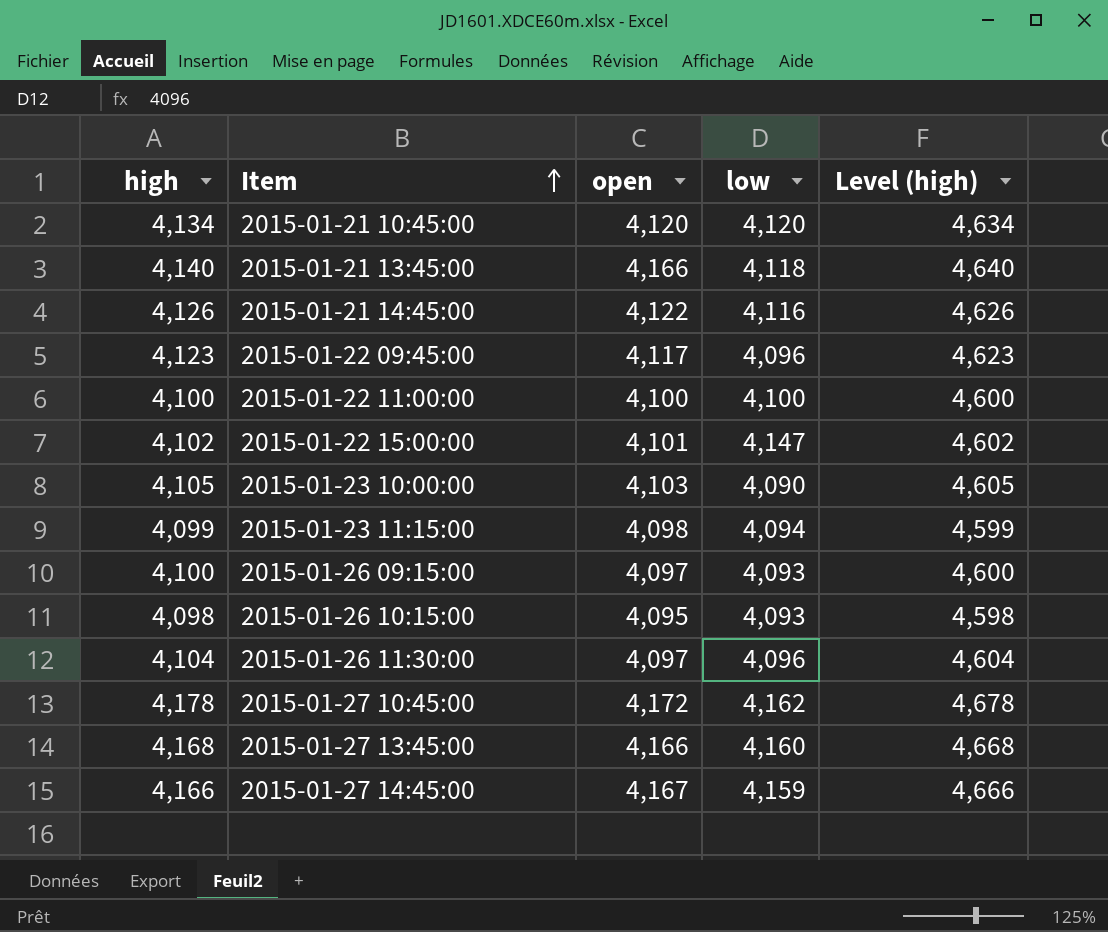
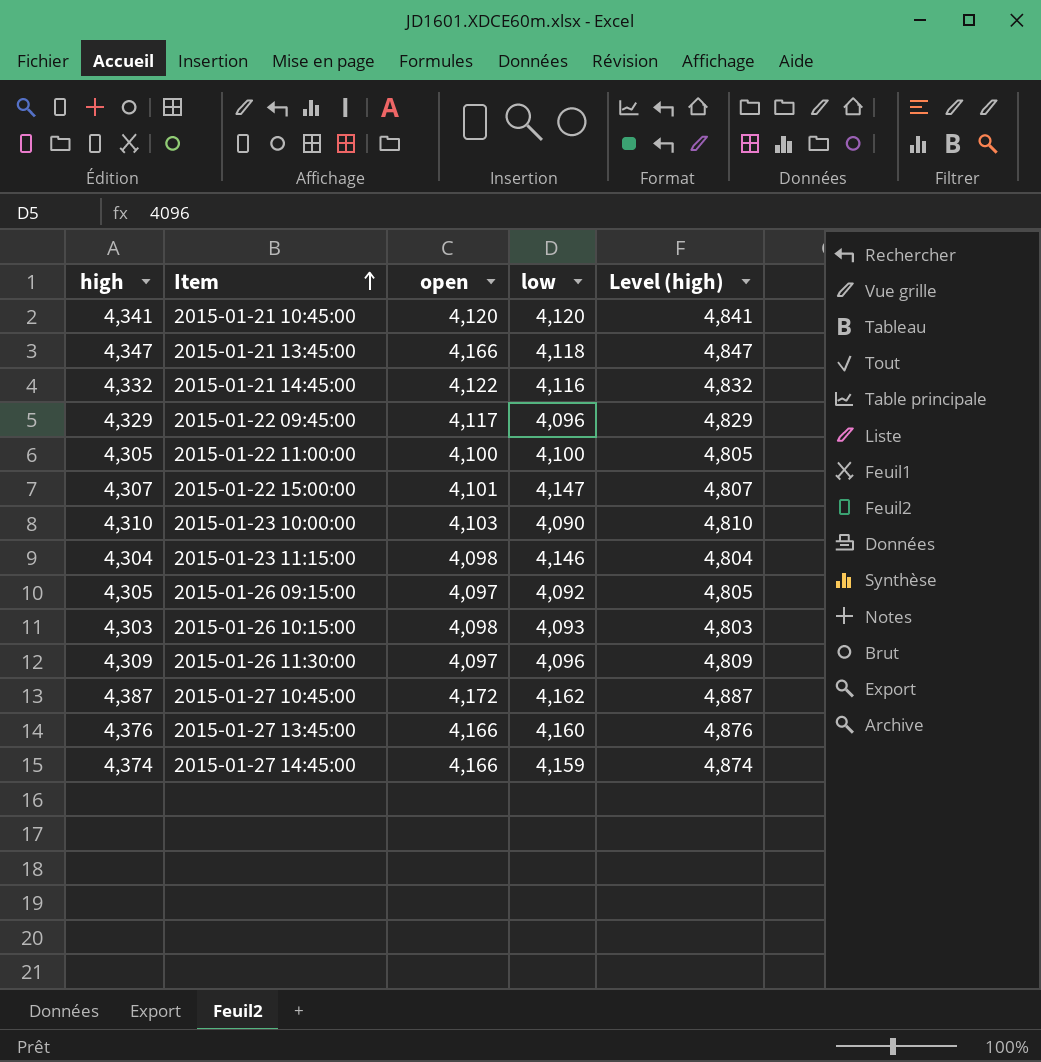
2015-01-21 10:45:00 | high: 4,134 -> 4,341
2015-01-21 10:45:00 | Level (high): 4,634 -> 4,841
2015-01-21 13:45:00 | high: 4,140 -> 4,347
2015-01-21 13:45:00 | Level (high): 4,640 -> 4,847
2015-01-21 14:45:00 | high: 4,126 -> 4,332
2015-01-21 14:45:00 | Level (high): 4,626 -> 4,832
2015-01-22 09:45:00 | high: 4,123 -> 4,329
2015-01-22 09:45:00 | Level (high): 4,623 -> 4,829
2015-01-22 11:00:00 | high: 4,100 -> 4,305
2015-01-22 11:00:00 | Level (high): 4,600 -> 4,805
2015-01-22 15:00:00 | high: 4,102 -> 4,307
2015-01-22 15:00:00 | Level (high): 4,602 -> 4,807
2015-01-23 10:00:00 | high: 4,105 -> 4,310
2015-01-23 10:00:00 | Level (high): 4,605 -> 4,810
2015-01-23 11:15:00 | high: 4,099 -> 4,304
2015-01-23 11:15:00 | low: 4,094 -> 4,146
2015-01-23 11:15:00 | Level (high): 4,599 -> 4,804
2015-01-26 09:15:00 | high: 4,100 -> 4,305
2015-01-26 09:15:00 | low: 4,093 -> 4,092
2015-01-26 09:15:00 | Level (high): 4,600 -> 4,805
2015-01-26 10:15:00 | high: 4,098 -> 4,303
2015-01-26 10:15:00 | open: 4,095 -> 4,098
2015-01-26 10:15:00 | Level (high): 4,598 -> 4,803
2015-01-26 11:30:00 | high: 4,104 -> 4,309
2015-01-26 11:30:00 | Level (high): 4,604 -> 4,809
2015-01-27 10:45:00 | high: 4,178 -> 4,387
2015-01-27 10:45:00 | Level (high): 4,678 -> 4,887
2015-01-27 13:45:00 | high: 4,168 -> 4,376
2015-01-27 13:45:00 | Level (high): 4,668 -> 4,876
2015-01-27 14:45:00 | high: 4,166 -> 4,374
2015-01-27 14:45:00 | open: 4,167 -> 4,166
2015-01-27 14:45:00 | Level (high): 4,666 -> 4,874

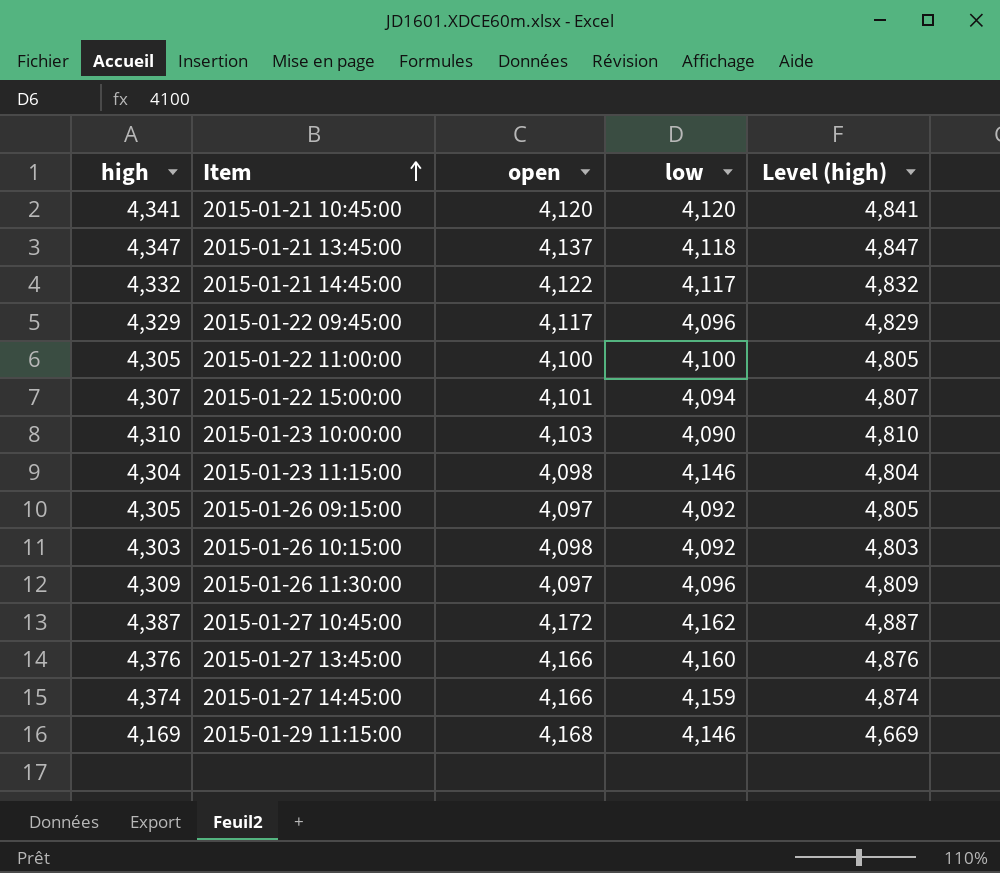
2015-01-21 13:45:00 | open: 4,166 -> 4,137
2015-01-21 14:45:00 | low: 4,116 -> 4,117
2015-01-22 15:00:00 | low: 4,147 -> 4,094
2015-01-26 10:15:00 | low: 4,093 -> 4,092
row 2015-01-29 11:15:00: none -> 4,169 | 4,168 | 4,146 | 4,669

